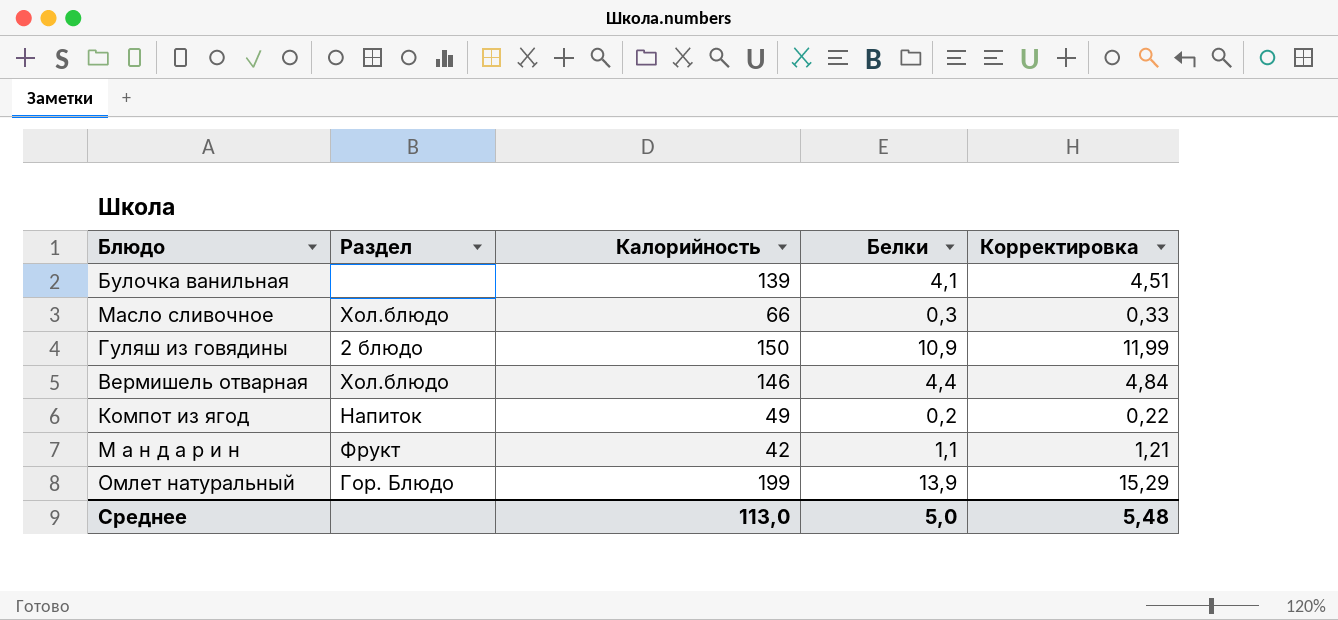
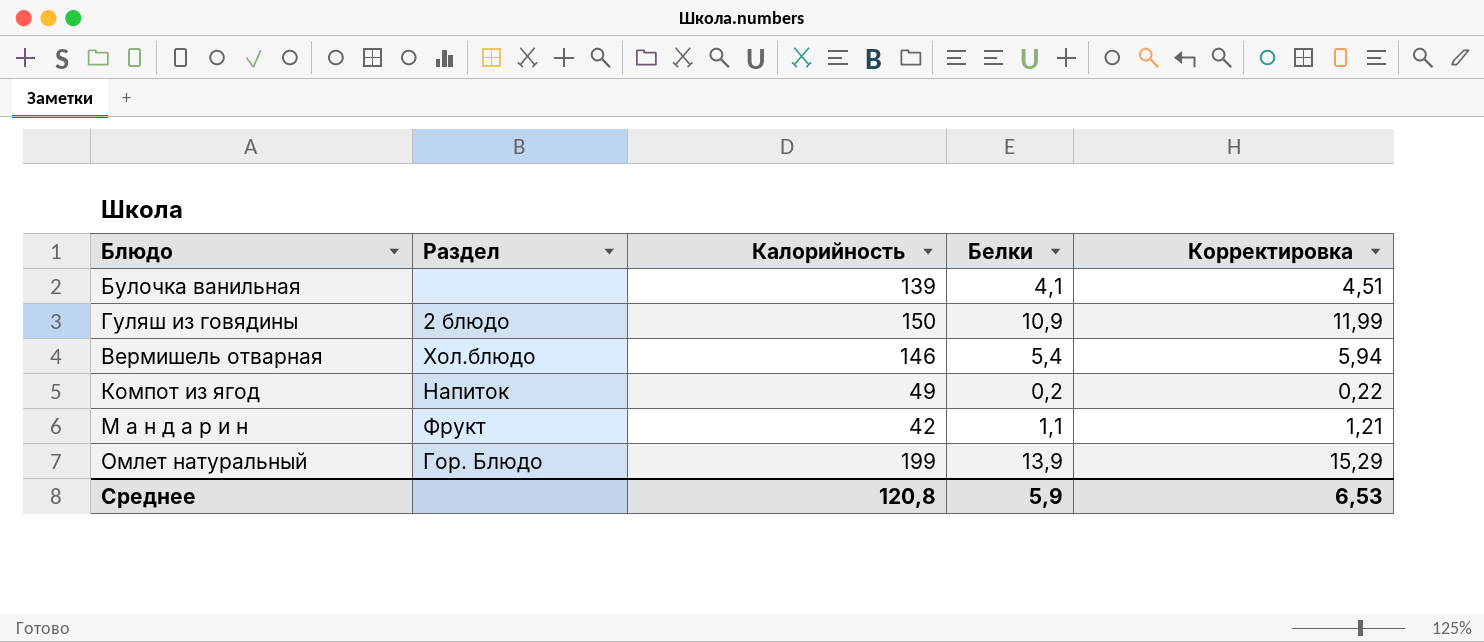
row Масло сливочное: Хол.блюдо | 66 | 0,3 | 0,33 -> none
Вермишель отварная | Белки: 4,4 -> 5,4
Вермишель отварная | Корректировка: 4,84 -> 5,94
Среднее | Калорийность: 113,0 -> 120,8
Среднее | Белки: 5,0 -> 5,9
Среднее | Корректировка: 5,48 -> 6,53

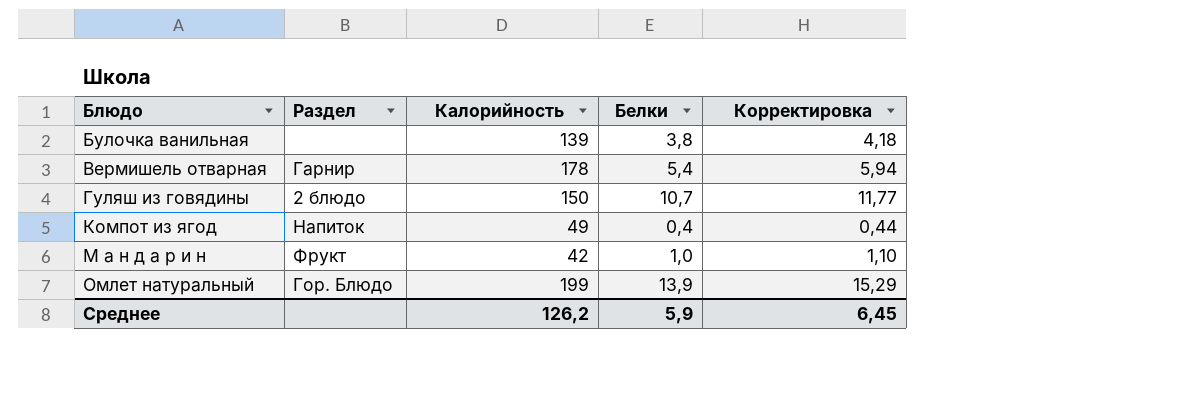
row order: none -> Блюдо ascending
Булочка ванильная | Белки: 4,1 -> 3,8
Булочка ванильная | Корректировка: 4,51 -> 4,18
Вермишель отварная | Раздел: Хол.блюдо -> Гарнир
Вермишель отварная | Калорийность: 146 -> 178
Гуляш из говядины | Белки: 10,9 -> 10,7
Гуляш из говядины | Корректировка: 11,99 -> 11,77
Компот из ягод | Белки: 0,2 -> 0,4
Компот из ягод | Корректировка: 0,22 -> 0,44
М а н д а р и н | Белки: 1,1 -> 1,0
М а н д а р и н | Корректировка: 1,21 -> 1,10
Среднее | Калорийность: 120,8 -> 126,2
Среднее | Корректировка: 6,53 -> 6,45

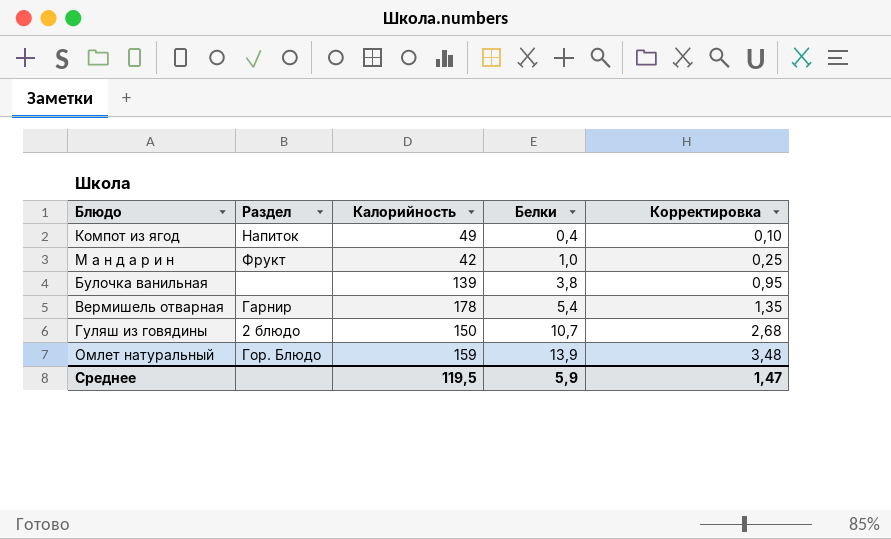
row order: Блюдо ascending -> Белки ascending
column Корректировка | formula: [Белки] * 1,1 -> [Белки] * 0,25
Омлет натуральный | Калорийность: 199 -> 159
Среднее | Калорийность: 126,2 -> 119,5
Среднее | Корректировка: 6,45 -> 1,47

